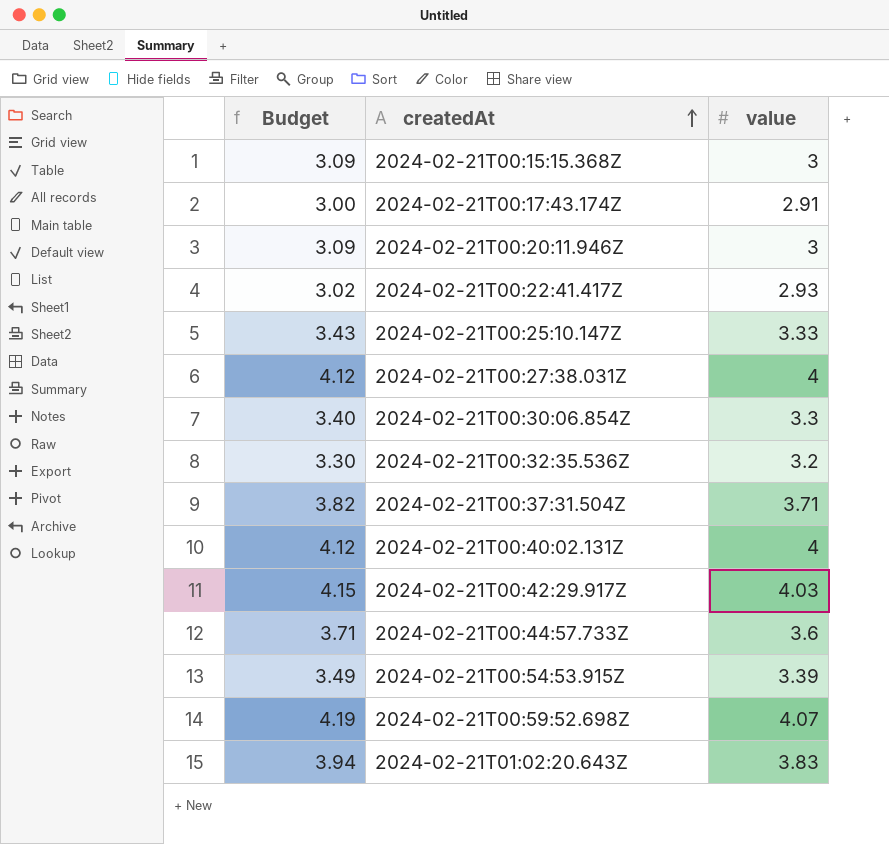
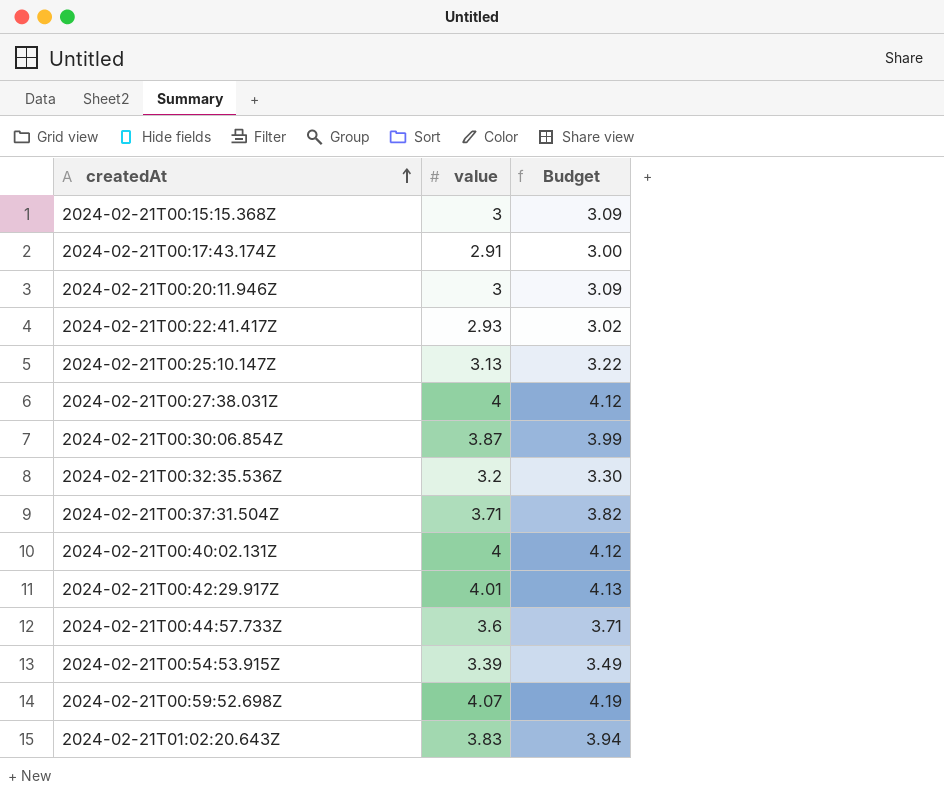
column Budget | position: 1 -> 3
2024-02-21T00:25:10.147Z | value: 3.33 -> 3.13
2024-02-21T00:25:10.147Z | Budget: 3.43 -> 3.22
2024-02-21T00:30:06.854Z | value: 3.3 -> 3.87
2024-02-21T00:30:06.854Z | Budget: 3.40 -> 3.99
2024-02-21T00:42:29.917Z | value: 4.03 -> 4.01
2024-02-21T00:42:29.917Z | Budget: 4.15 -> 4.13

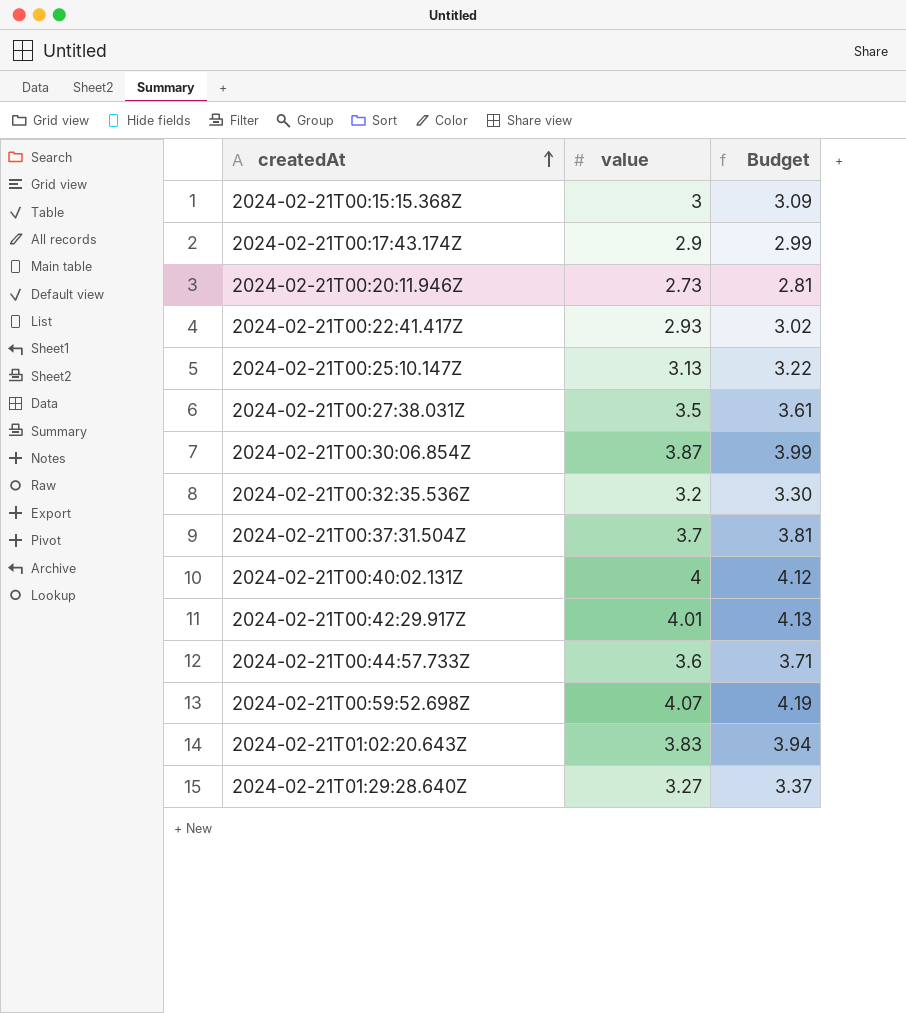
row 2024-02-21T00:54:53.915Z: 3.39 | 3.49 -> none
2024-02-21T00:17:43.174Z | value: 2.91 -> 2.9
2024-02-21T00:17:43.174Z | Budget: 3.00 -> 2.99
2024-02-21T00:20:11.946Z | value: 3 -> 2.73
2024-02-21T00:20:11.946Z | Budget: 3.09 -> 2.81
2024-02-21T00:27:38.031Z | value: 4 -> 3.5
2024-02-21T00:27:38.031Z | Budget: 4.12 -> 3.61
2024-02-21T00:37:31.504Z | value: 3.71 -> 3.7
2024-02-21T00:37:31.504Z | Budget: 3.82 -> 3.81
row 2024-02-21T01:29:28.640Z: none -> 3.27 | 3.37

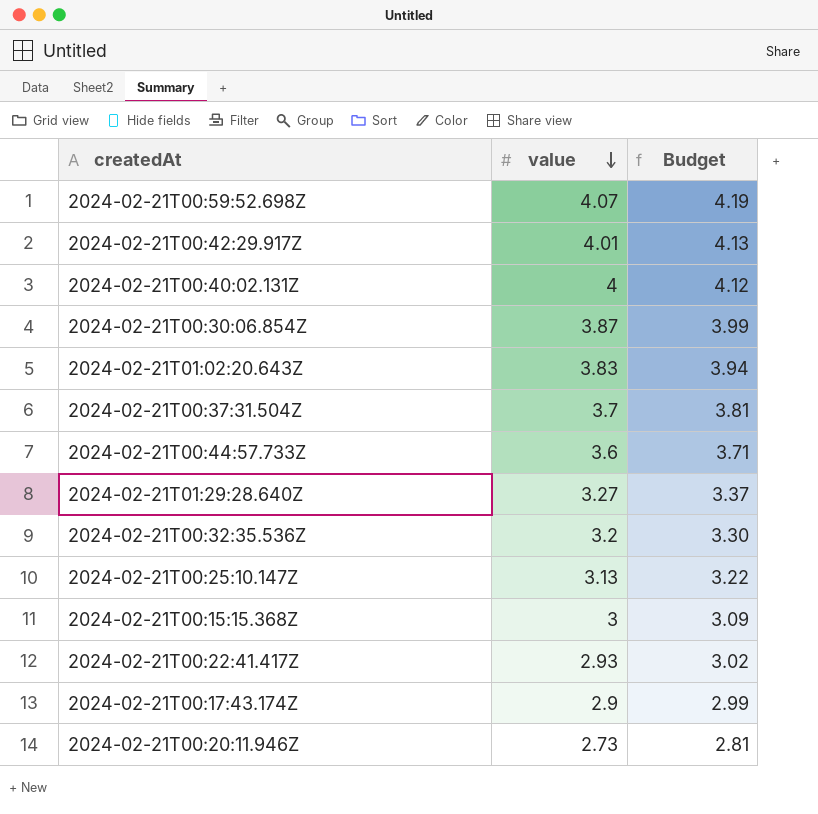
row order: createdAt ascending -> value descending
row 2024-02-21T00:27:38.031Z: 3.5 | 3.61 -> none

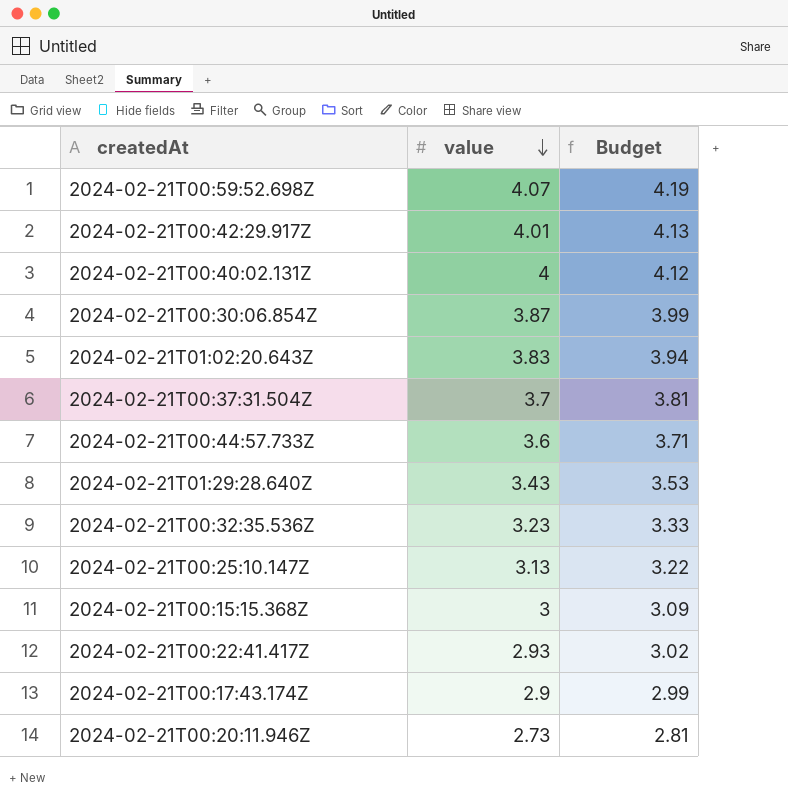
2024-02-21T01:29:28.640Z | value: 3.27 -> 3.43
2024-02-21T01:29:28.640Z | Budget: 3.37 -> 3.53
2024-02-21T00:32:35.536Z | value: 3.2 -> 3.23
2024-02-21T00:32:35.536Z | Budget: 3.30 -> 3.33

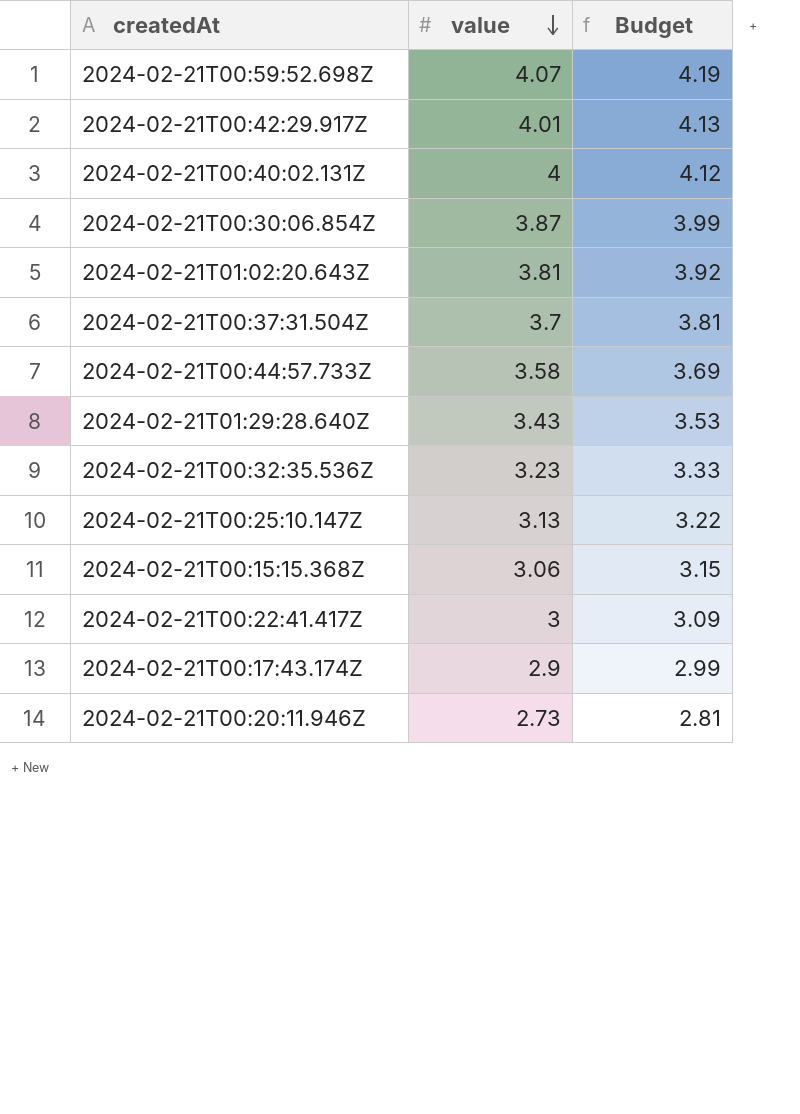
2024-02-21T01:02:20.643Z | value: 3.83 -> 3.81
2024-02-21T01:02:20.643Z | Budget: 3.94 -> 3.92
2024-02-21T00:44:57.733Z | value: 3.6 -> 3.58
2024-02-21T00:44:57.733Z | Budget: 3.71 -> 3.69
2024-02-21T00:15:15.368Z | value: 3 -> 3.06
2024-02-21T00:15:15.368Z | Budget: 3.09 -> 3.15
2024-02-21T00:22:41.417Z | value: 2.93 -> 3
2024-02-21T00:22:41.417Z | Budget: 3.02 -> 3.09

